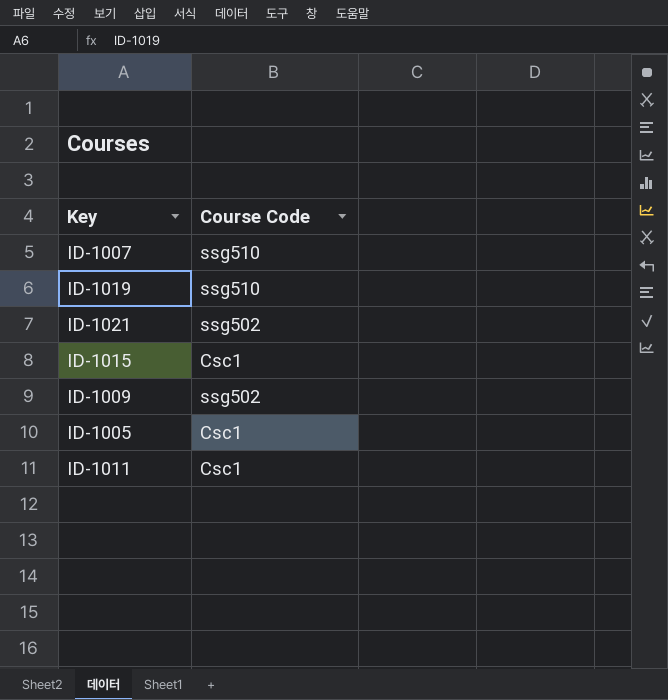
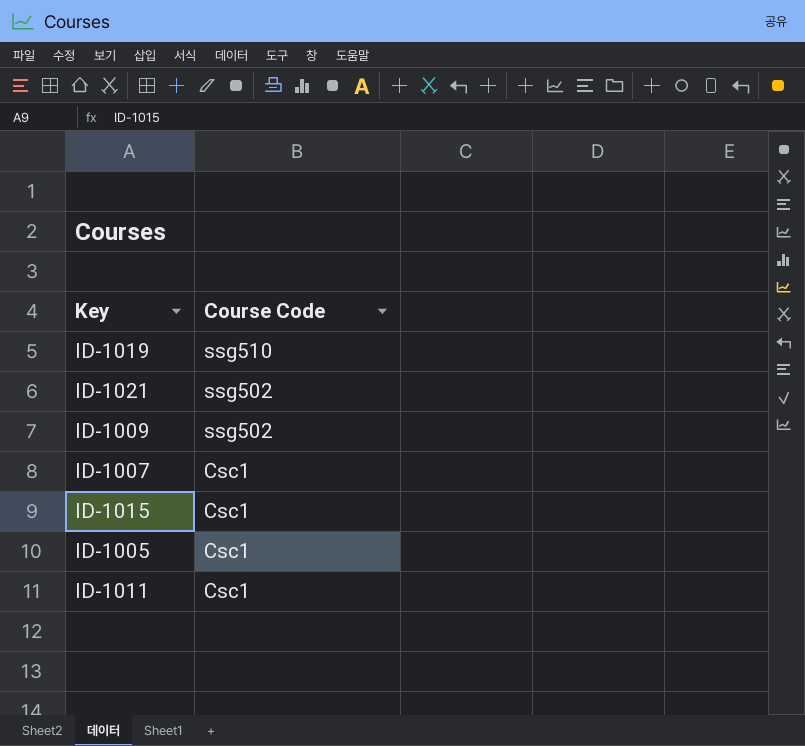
row order: none -> Course Code descending
ID-1007 | Course Code: ssg510 -> Csc1

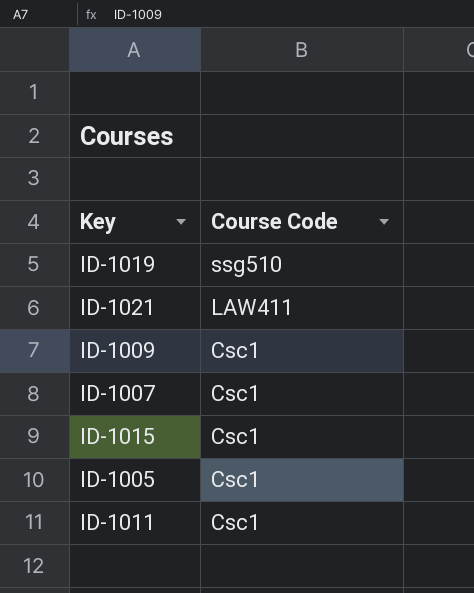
ID-1021 | Course Code: ssg502 -> LAW411
ID-1009 | Course Code: ssg502 -> Csc1

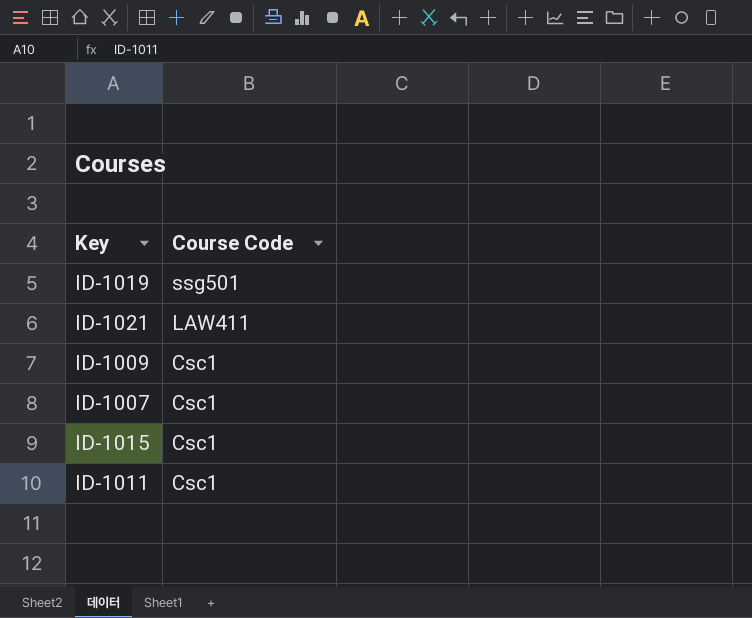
row ID-1005: Csc1 -> none
ID-1019 | Course Code: ssg510 -> ssg501

